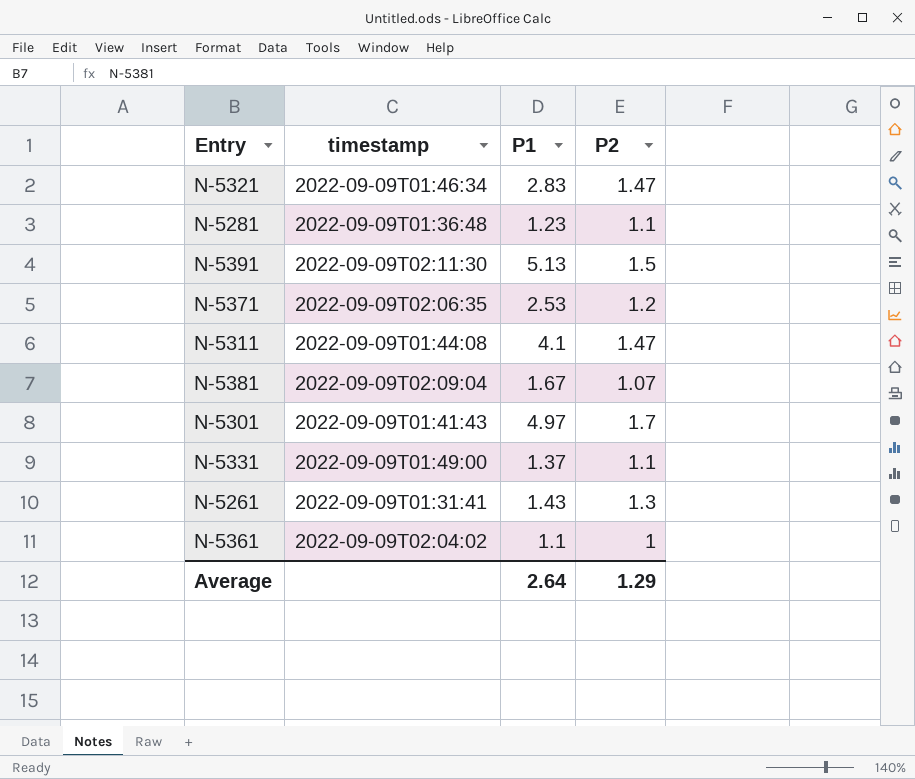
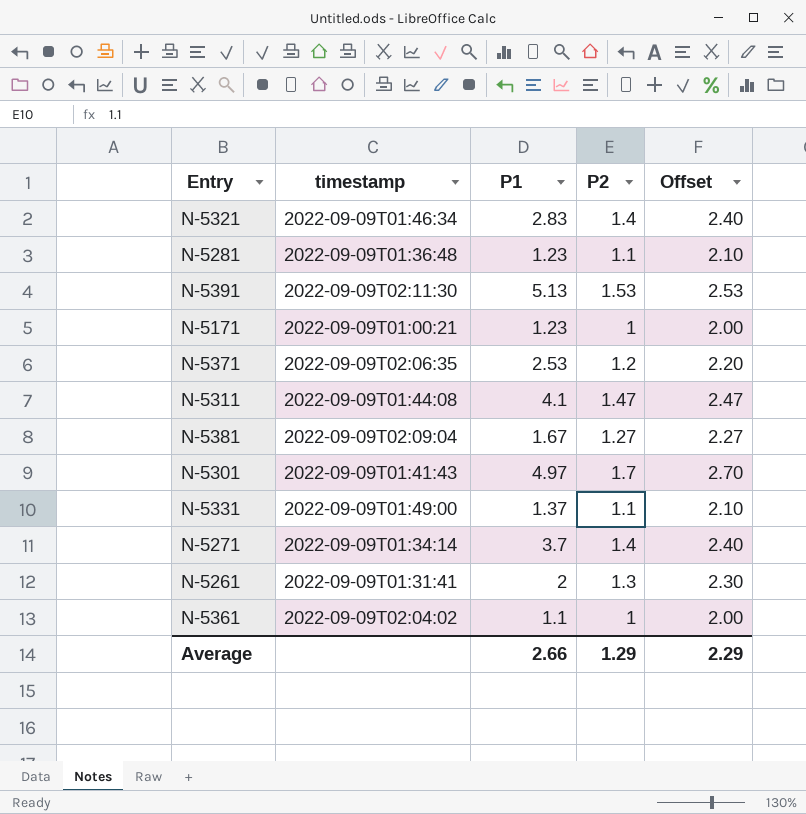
column Offset | formula: none -> [P2] + 1
N-5321 | P2: 1.47 -> 1.4
N-5391 | P2: 1.5 -> 1.53
row N-5171: none -> 2022-09-09T01:00:21 | 1.23 | 1 | 2.00
N-5381 | P2: 1.07 -> 1.27
row N-5271: none -> 2022-09-09T01:34:14 | 3.7 | 1.4 | 2.40
N-5261 | P1: 1.43 -> 2
Average | P1: 2.64 -> 2.66

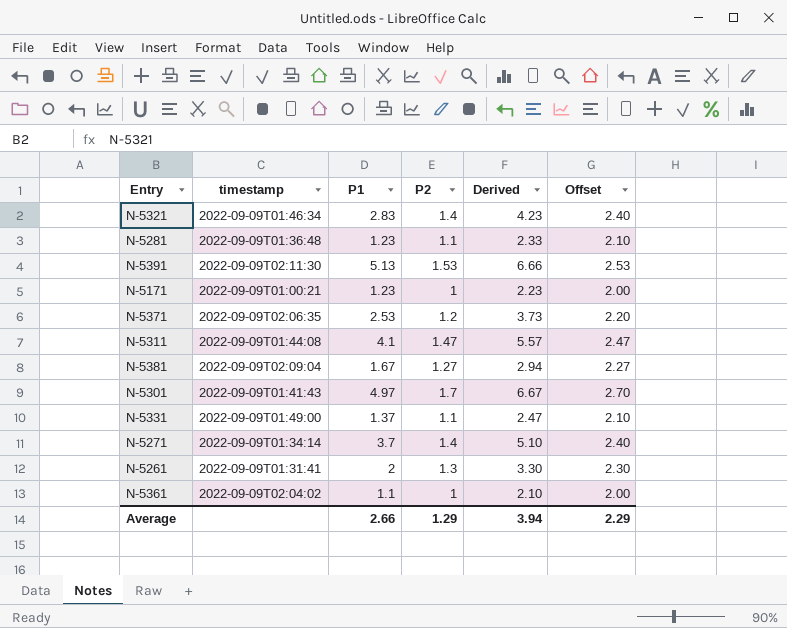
column Derived | formula: none -> [P1] + [P2]

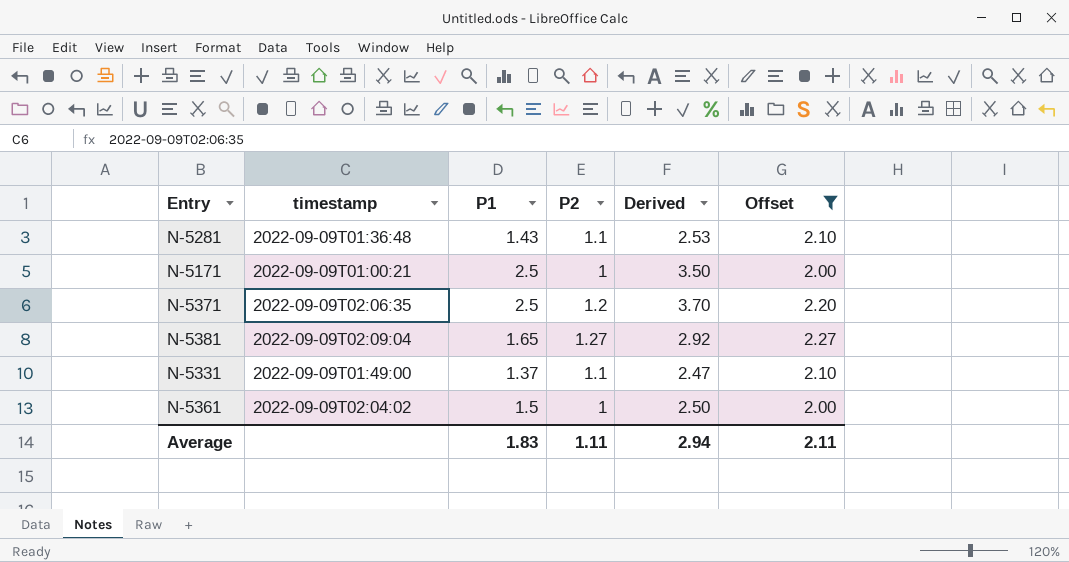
filter: none -> Offset <= 2.27
N-5281 | P1: 1.23 -> 1.43
N-5281 | Derived: 2.33 -> 2.53
N-5171 | P1: 1.23 -> 2.5
N-5171 | Derived: 2.23 -> 3.50
N-5371 | P1: 2.53 -> 2.5
N-5371 | Derived: 3.73 -> 3.70
N-5381 | P1: 1.67 -> 1.65
N-5381 | Derived: 2.94 -> 2.92
N-5361 | P1: 1.1 -> 1.5
N-5361 | Derived: 2.10 -> 2.50
Average | P1: 2.66 -> 1.83
Average | P2: 1.29 -> 1.11
Average | Derived: 3.94 -> 2.94
Average | Offset: 2.29 -> 2.11

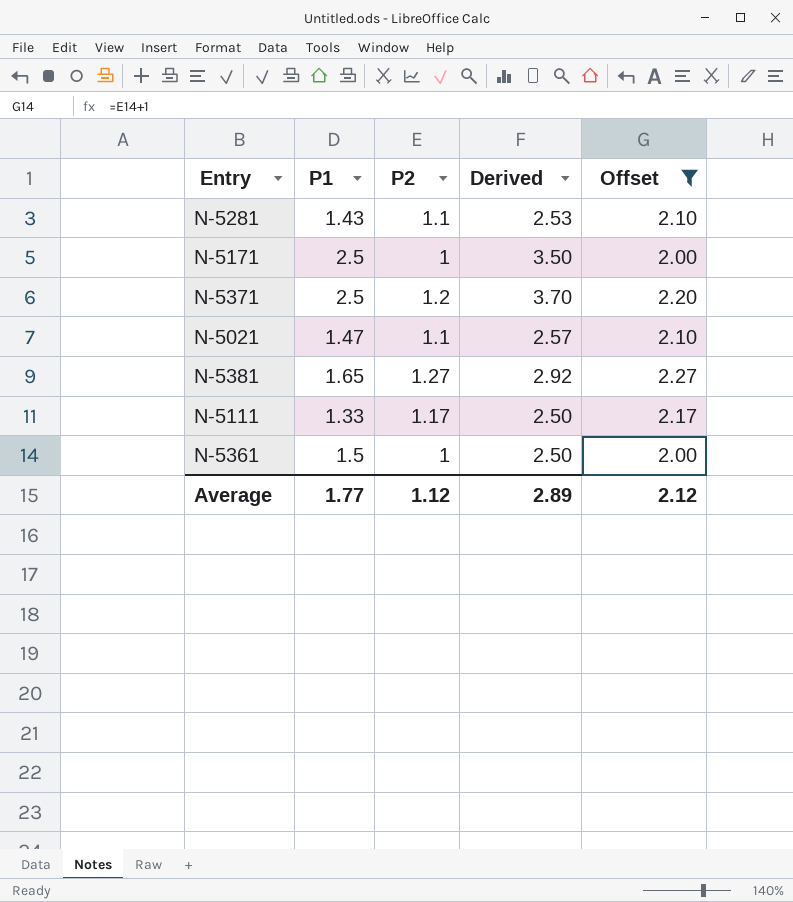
column timestamp | position: 2 -> none
row N-5331: 2022-09-09T01:49:00 | 1.37 | 1.1 | 2.47 | 2.10 -> none
row N-5021: none -> 1.47 | 1.1 | 2.57 | 2.10
row N-5111: none -> 1.33 | 1.17 | 2.50 | 2.17
Average | P1: 1.83 -> 1.77
Average | P2: 1.11 -> 1.12
Average | Derived: 2.94 -> 2.89
Average | Offset: 2.11 -> 2.12

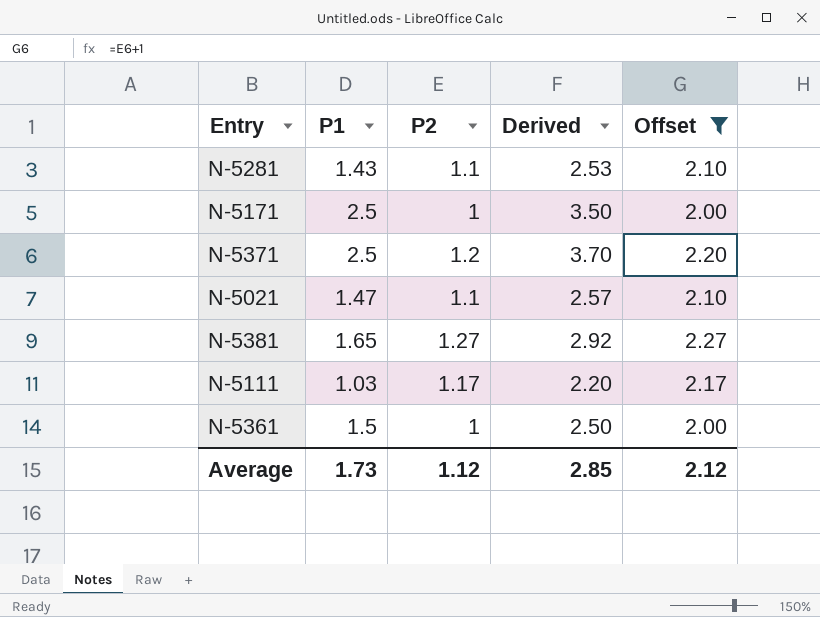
N-5111 | P1: 1.33 -> 1.03
N-5111 | Derived: 2.50 -> 2.20
Average | P1: 1.77 -> 1.73
Average | Derived: 2.89 -> 2.85

